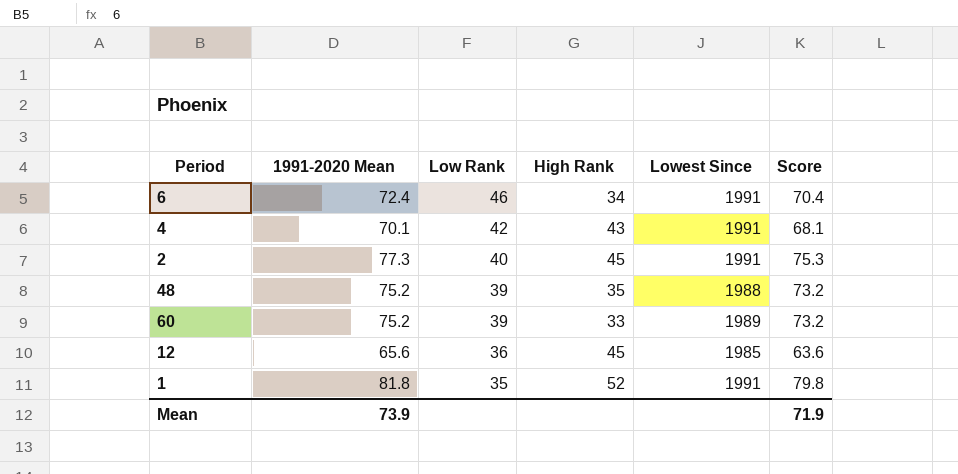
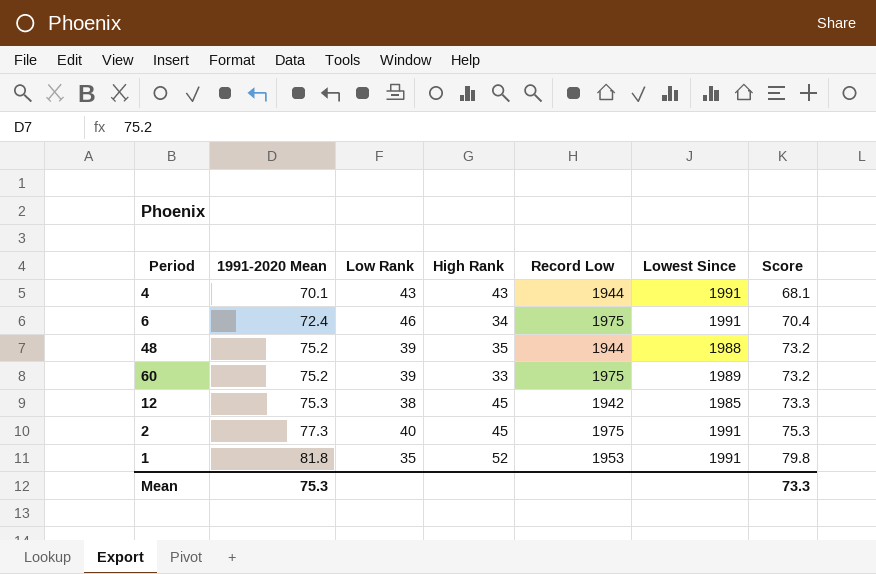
row order: Low Rank descending -> 1991-2020 Mean ascending
column Record Low | position: none -> 5
4 | Low Rank: 42 -> 43
12 | 1991-2020 Mean: 65.6 -> 75.3
12 | Low Rank: 36 -> 38
12 | Score: 63.6 -> 73.3
Mean | 1991-2020 Mean: 73.9 -> 75.3
Mean | Score: 71.9 -> 73.3

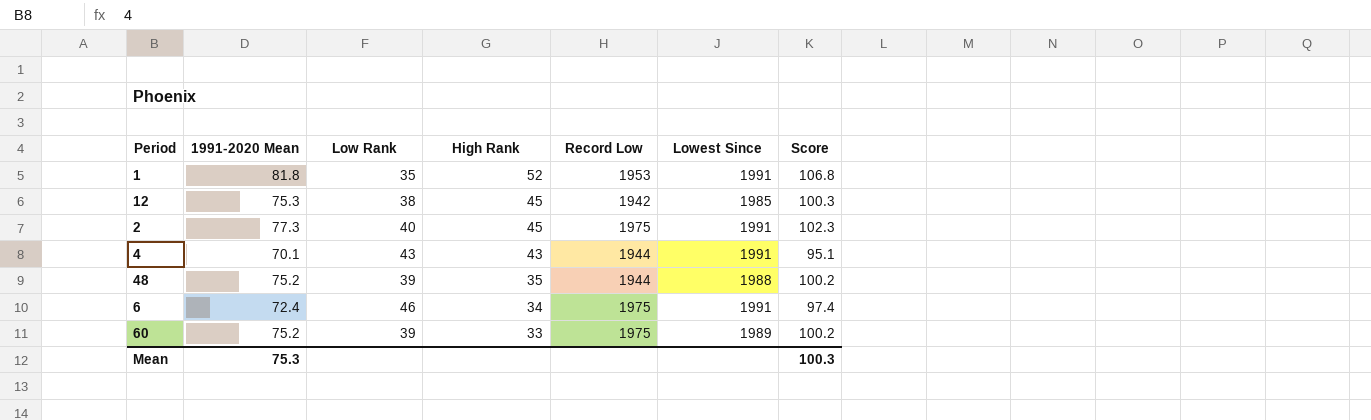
row order: 1991-2020 Mean ascending -> High Rank descending
column Score | formula: [1991-2020 Mean] - 2 -> [1991-2020 Mean] + 25
Mean | Score: 73.3 -> 100.3

